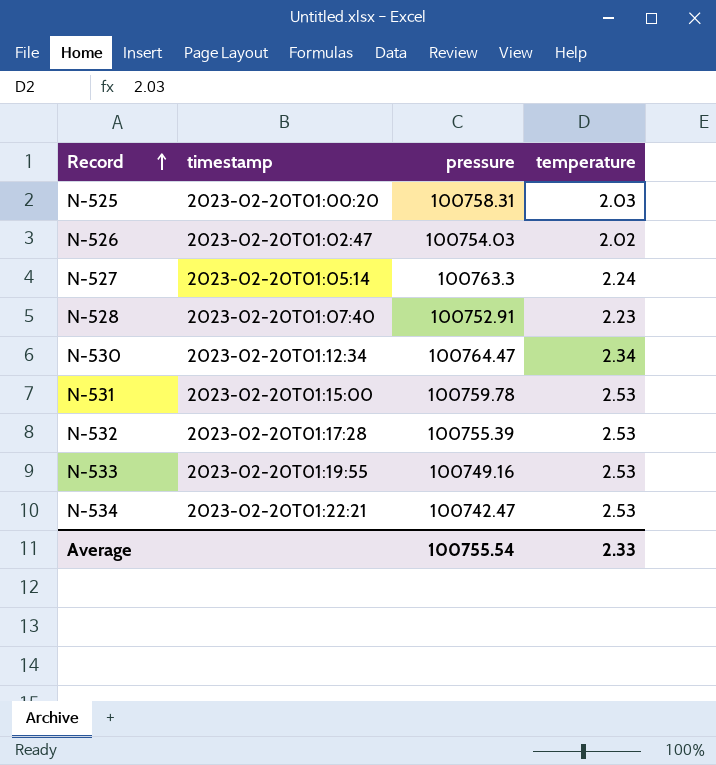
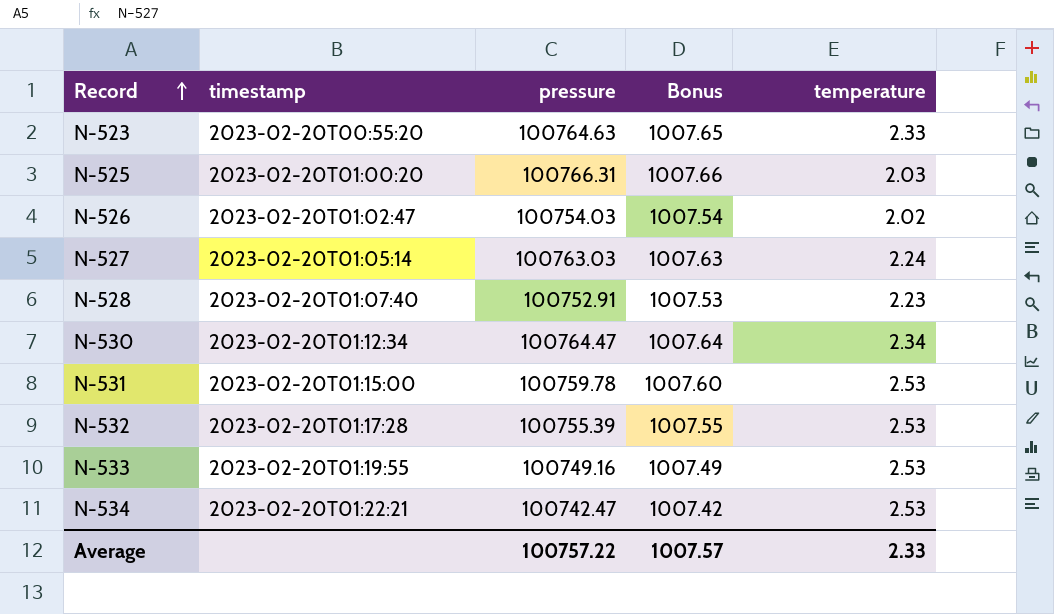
column Bonus | formula: none -> [pressure] * 0.01
row N-523: none -> 2023-02-20T00:55:20 | 100764.63 | 1007.65 | 2.33
N-525 | pressure: 100758.31 -> 100766.31
N-527 | pressure: 100763.3 -> 100763.03
Average | pressure: 100755.54 -> 100757.22

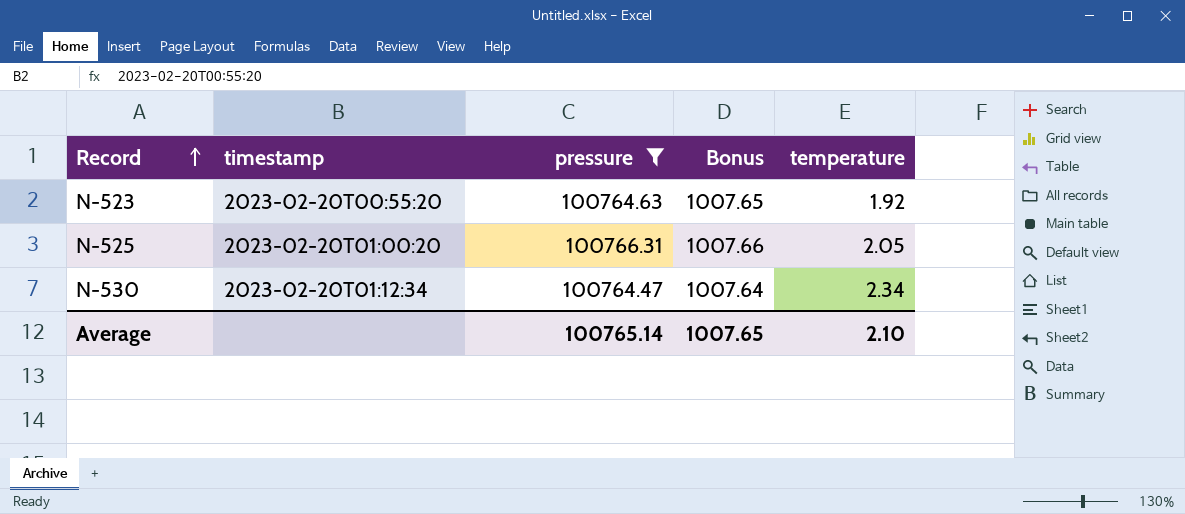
filter: none -> pressure >= 100764.47
N-523 | temperature: 2.33 -> 1.92
N-525 | temperature: 2.03 -> 2.05
Average | pressure: 100757.22 -> 100765.14
Average | Bonus: 1007.57 -> 1007.65
Average | temperature: 2.33 -> 2.10

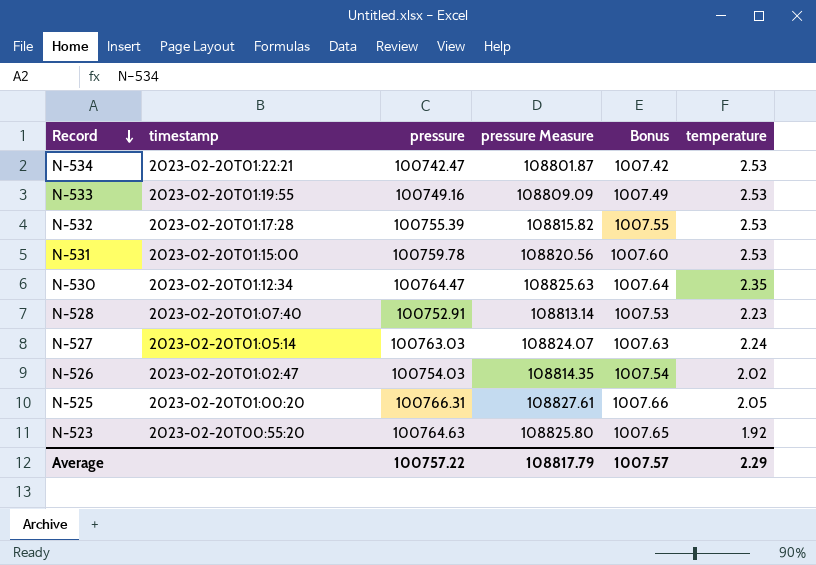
filter: pressure >= 100764.47 -> none
row order: Record ascending -> Record descending
column pressure Measure | formula: none -> [pressure] * 1.08
N-530 | temperature: 2.34 -> 2.35
Average | pressure: 100765.14 -> 100757.22
Average | Bonus: 1007.65 -> 1007.57
Average | temperature: 2.10 -> 2.29

